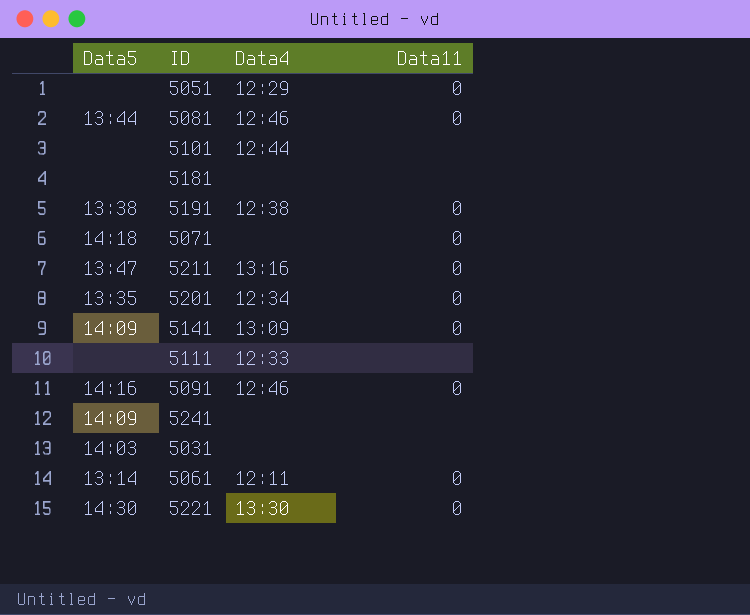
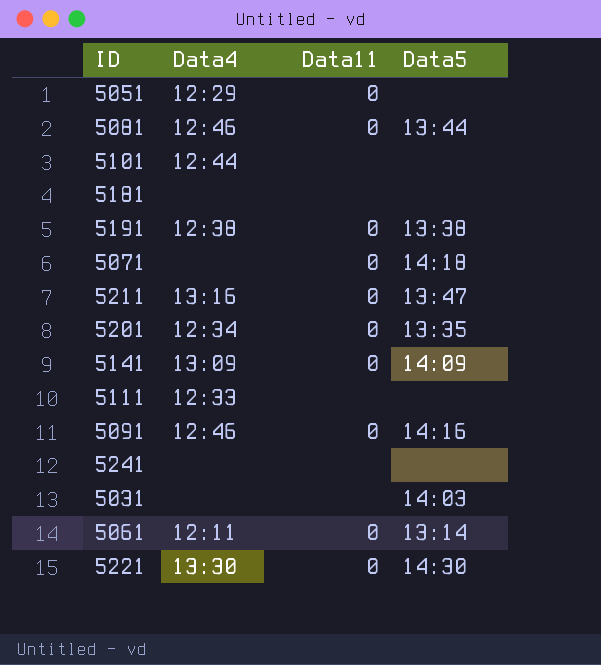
column Data5 | position: 1 -> 4
5241 | Data5: 14:09 -> none

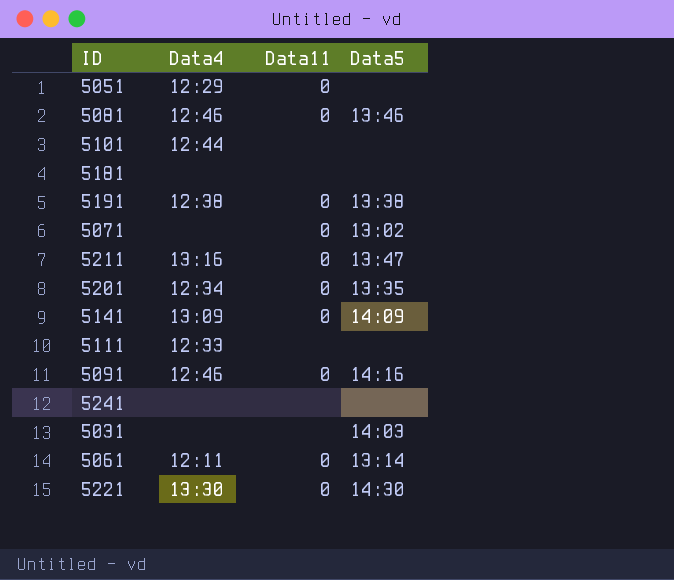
5081 | Data5: 13:44 -> 13:46
5071 | Data5: 14:18 -> 13:02

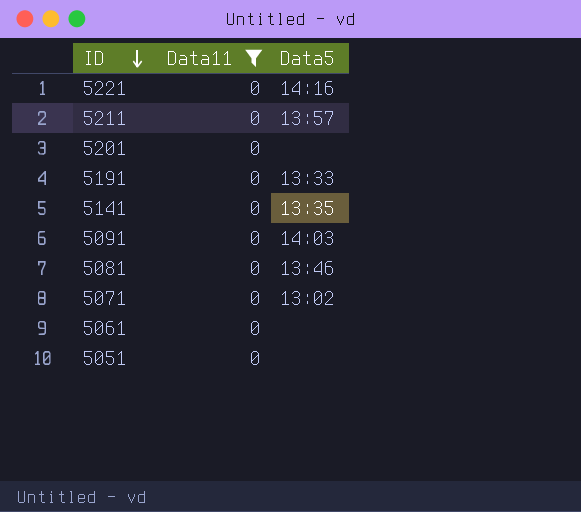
filter: none -> Data11 = 0
row order: none -> ID descending
column Data4 | position: 2 -> none
5221 | Data5: 14:30 -> 14:16
5211 | Data5: 13:47 -> 13:57
5201 | Data5: 13:35 -> none
5191 | Data5: 13:38 -> 13:33
5141 | Data5: 14:09 -> 13:35
5091 | Data5: 14:16 -> 14:03
5061 | Data5: 13:14 -> none

